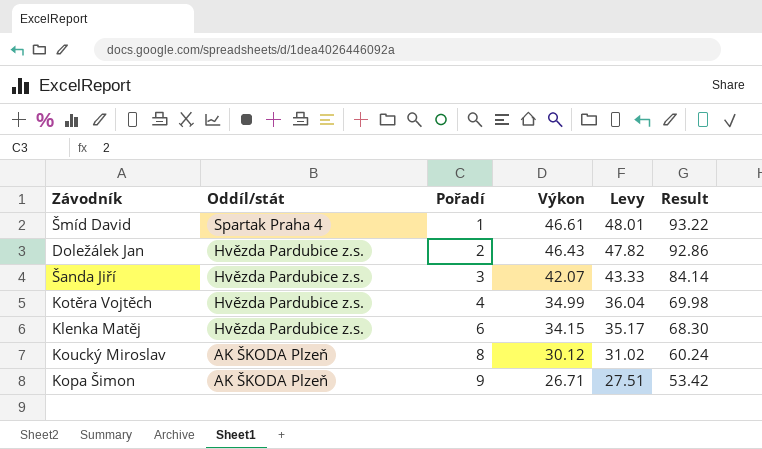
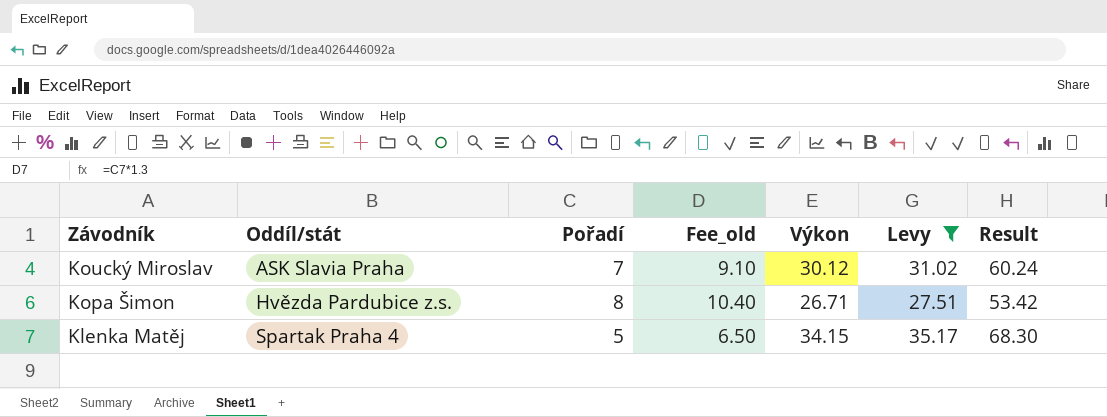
filter: none -> Levy <= 35.17
row order: Oddíl/stát descending -> Závodník descending
column Fee_old | formula: none -> [Pořadí] * 1.3
Koucký Miroslav | Oddíl/stát: AK ŠKODA Plzeň -> ASK Slavia Praha
Koucký Miroslav | Pořadí: 8 -> 7
Kopa Šimon | Oddíl/stát: AK ŠKODA Plzeň -> Hvězda Pardubice z.s.
Kopa Šimon | Pořadí: 9 -> 8
Klenka Matěj | Oddíl/stát: Hvězda Pardubice z.s. -> Spartak Praha 4
Klenka Matěj | Pořadí: 6 -> 5

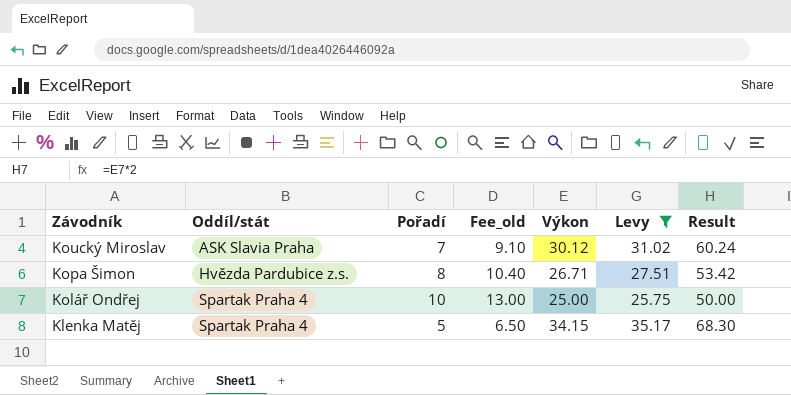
row Kolář Ondřej: none -> Spartak Praha 4 | 10 | 13.00 | 25.00 | 25.75 | 50.00

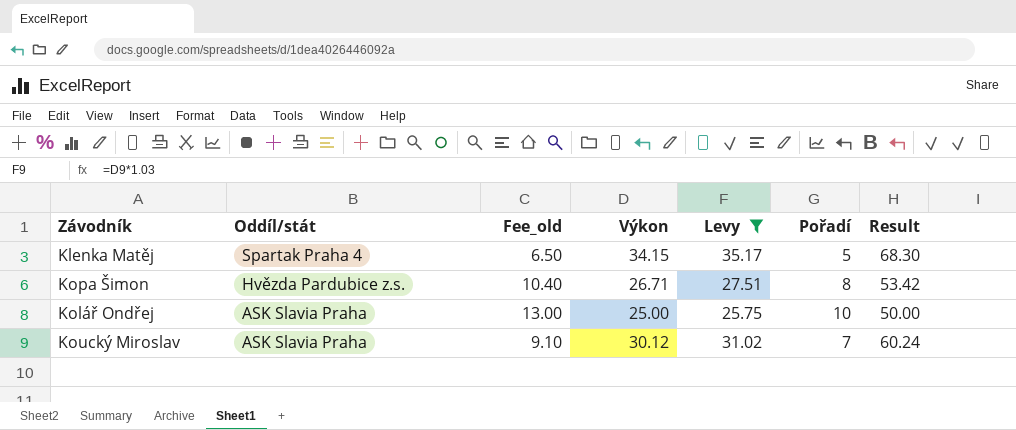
row order: Závodník descending -> Oddíl/stát descending
column Pořadí | position: 3 -> 6
Kolář Ondřej | Oddíl/stát: Spartak Praha 4 -> ASK Slavia Praha

